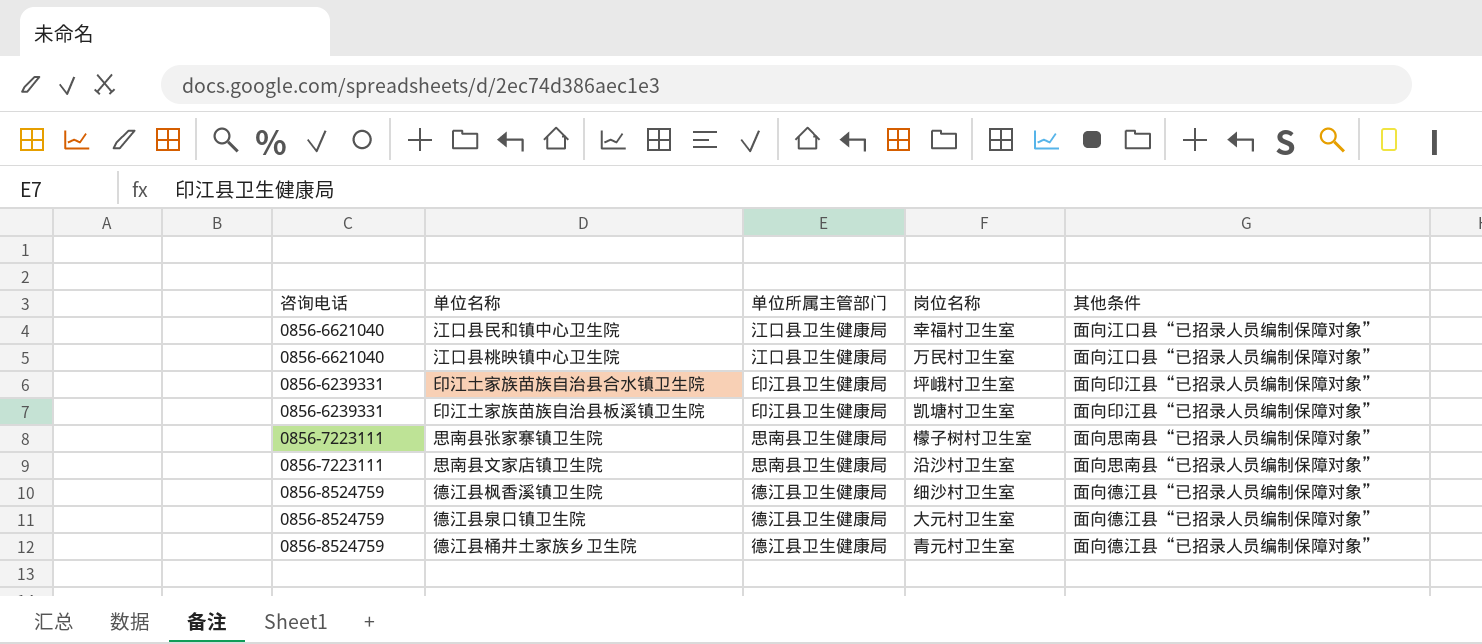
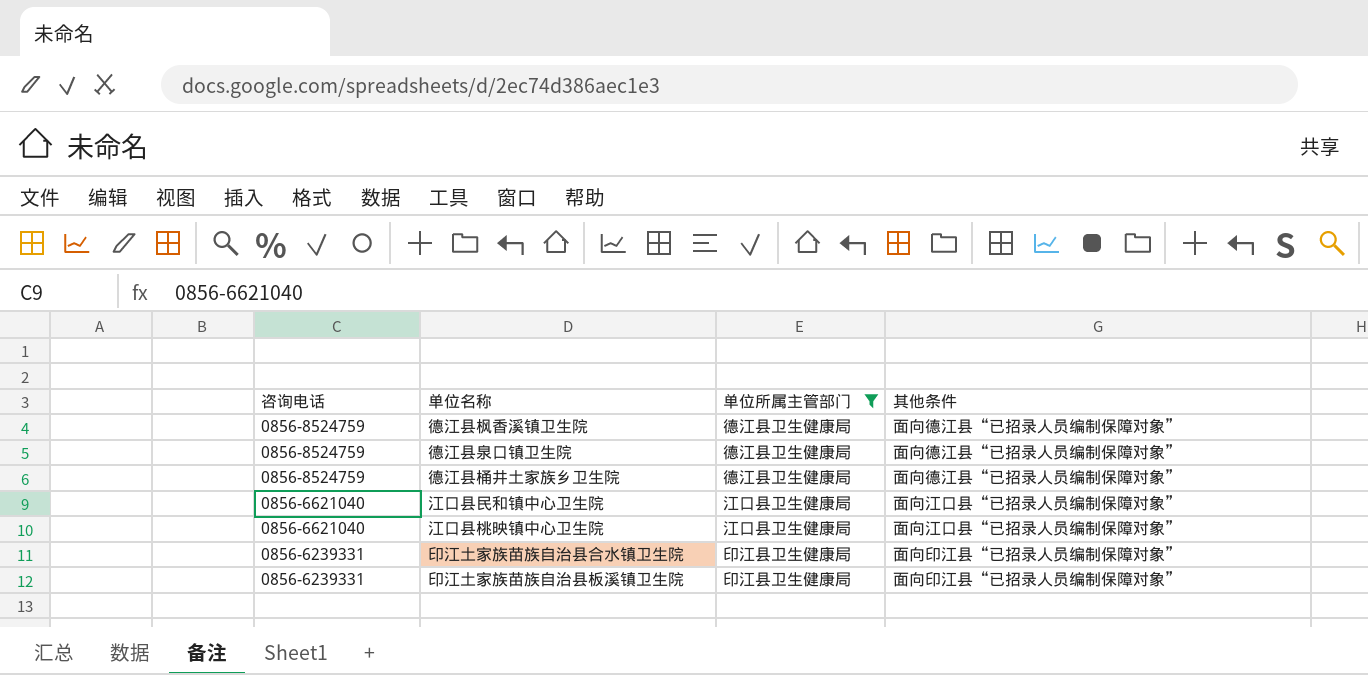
filter: none -> 单位所属主管部门 != 思南县卫生健康局
row order: none -> 咨询电话 descending
column 岗位名称 | position: 4 -> none

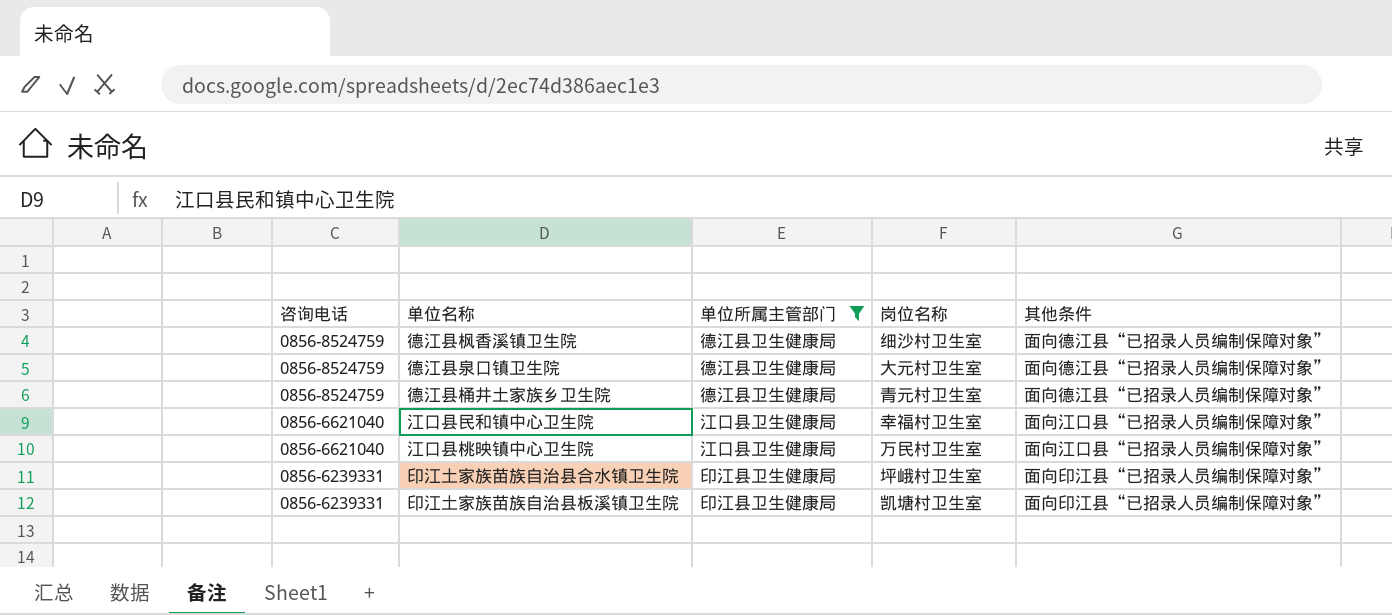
column 岗位名称 | position: none -> 4

